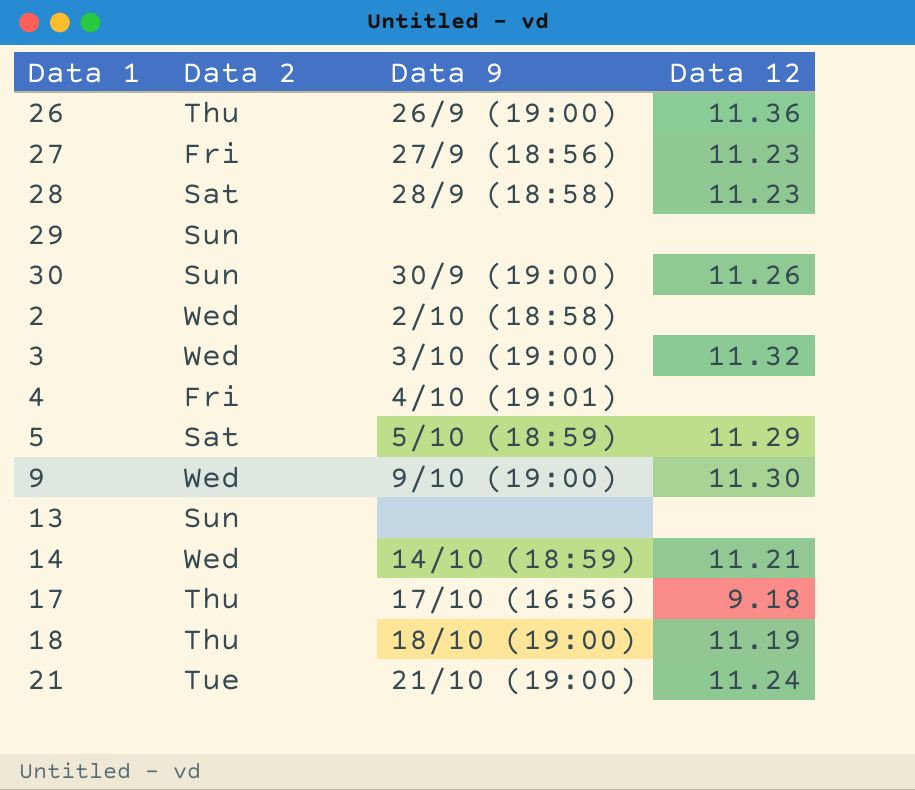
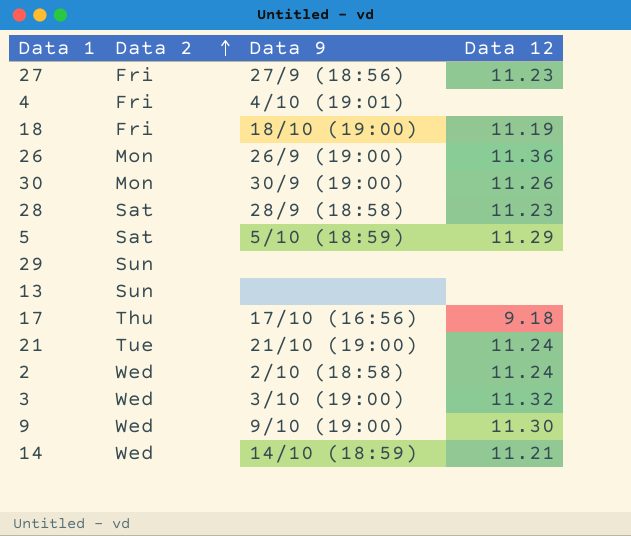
row order: none -> Data 2 ascending
18 | Data 2: Thu -> Fri
26 | Data 2: Thu -> Mon
30 | Data 2: Sun -> Mon
2 | Data 12: none -> 11.24

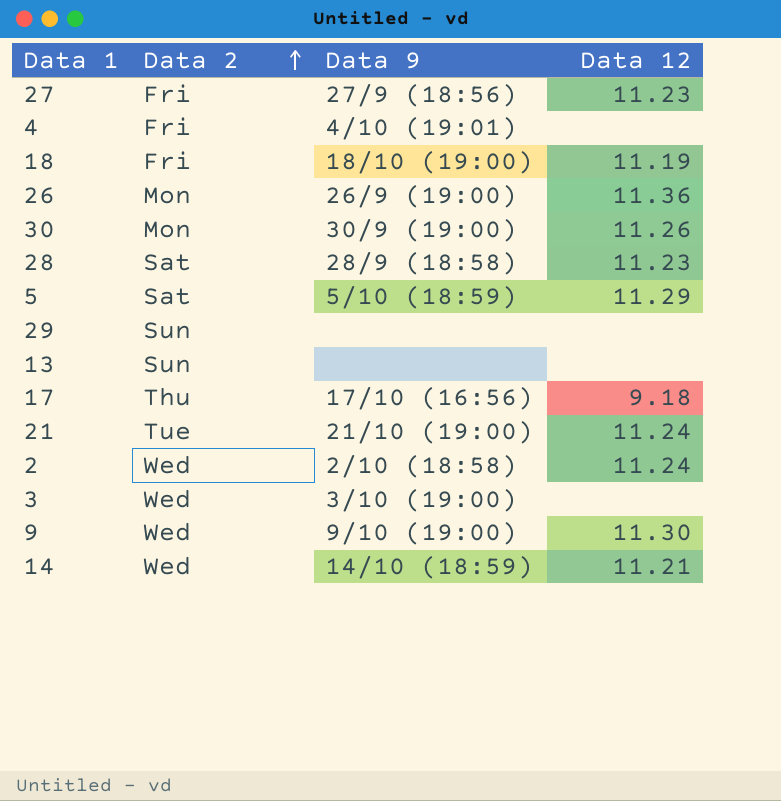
3 | Data 12: 11.32 -> none

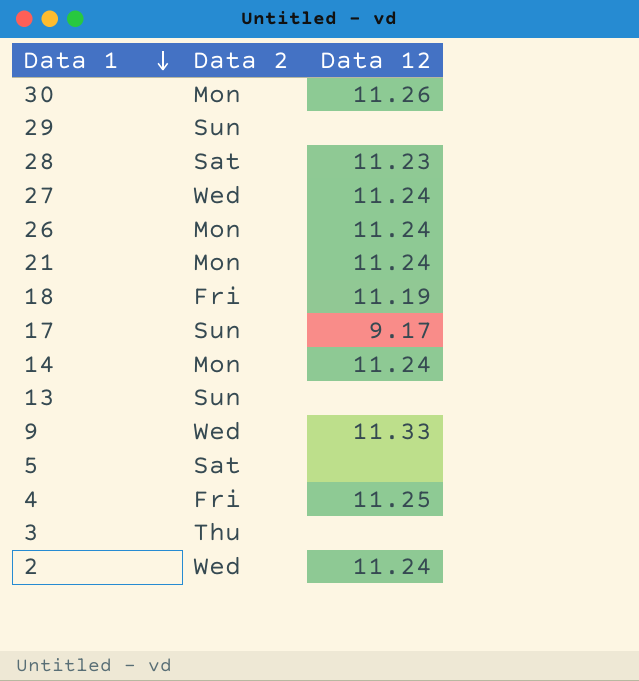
row order: Data 2 ascending -> Data 1 descending
column Data 9 | position: 3 -> none
27 | Data 2: Fri -> Wed
27 | Data 12: 11.23 -> 11.24
26 | Data 12: 11.36 -> 11.24
21 | Data 2: Tue -> Mon
17 | Data 2: Thu -> Sun
17 | Data 12: 9.18 -> 9.17
14 | Data 2: Wed -> Mon
14 | Data 12: 11.21 -> 11.24
9 | Data 12: 11.30 -> 11.33
5 | Data 12: 11.29 -> none
4 | Data 12: none -> 11.25
3 | Data 2: Wed -> Thu

